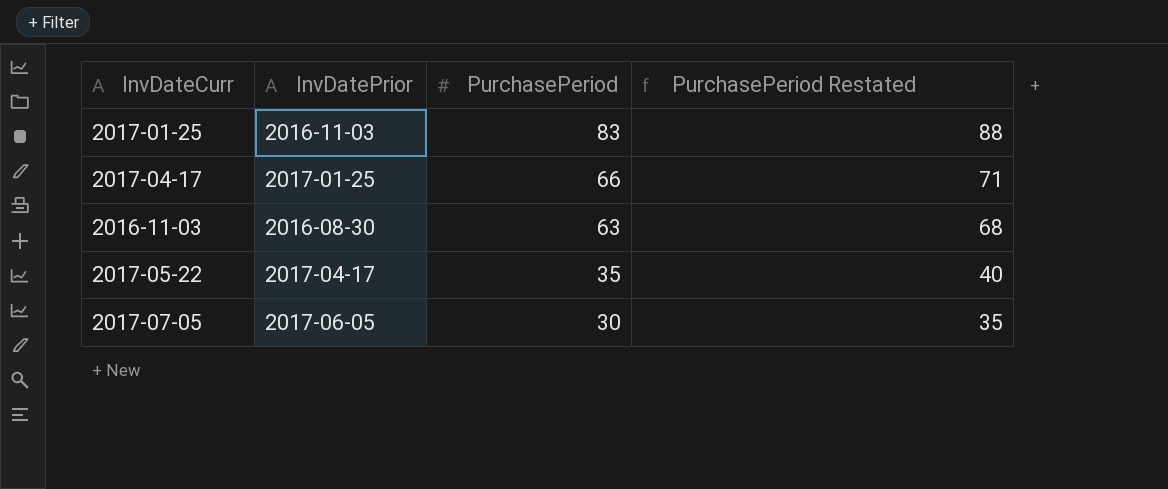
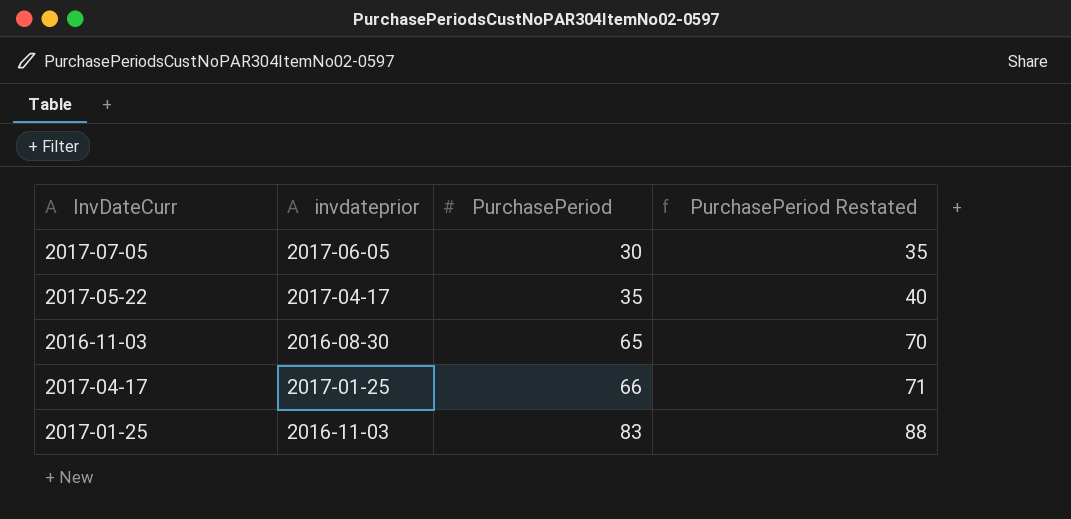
row order: PurchasePeriod descending -> PurchasePeriod ascending
column name: InvDatePrior -> invdateprior
2016-11-03 | PurchasePeriod: 63 -> 65
2016-11-03 | PurchasePeriod Restated: 68 -> 70

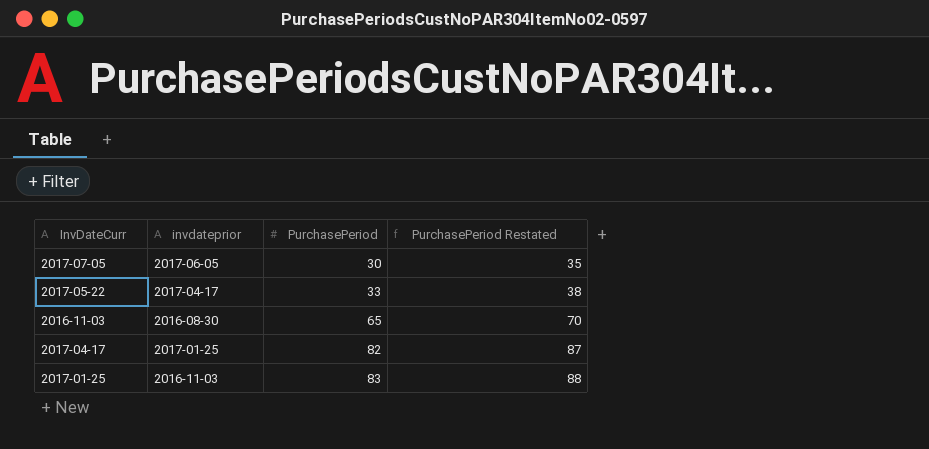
2017-05-22 | PurchasePeriod: 35 -> 33
2017-05-22 | PurchasePeriod Restated: 40 -> 38
2017-04-17 | PurchasePeriod: 66 -> 82
2017-04-17 | PurchasePeriod Restated: 71 -> 87

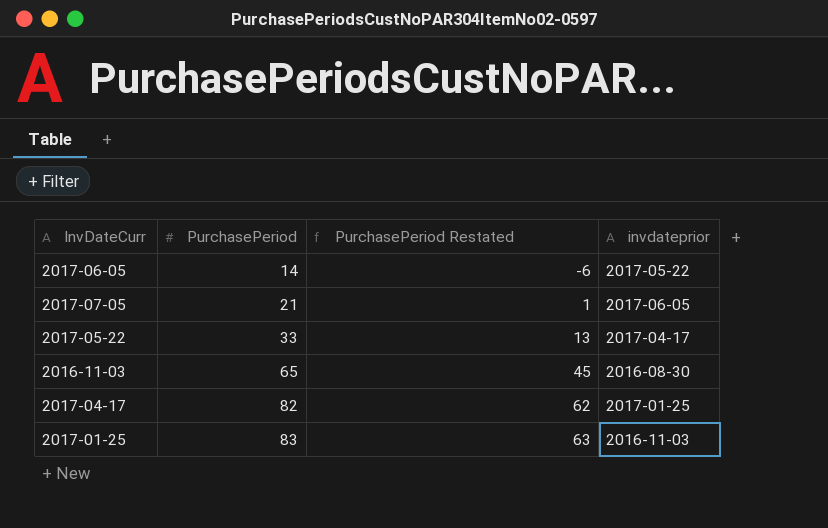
column PurchasePeriod Restated | formula: [PurchasePeriod] + 5 -> [PurchasePeriod] - 20
column invdateprior | position: 2 -> 4
row 2017-06-05: none -> 14 | -6 | 2017-05-22
2017-07-05 | PurchasePeriod: 30 -> 21

